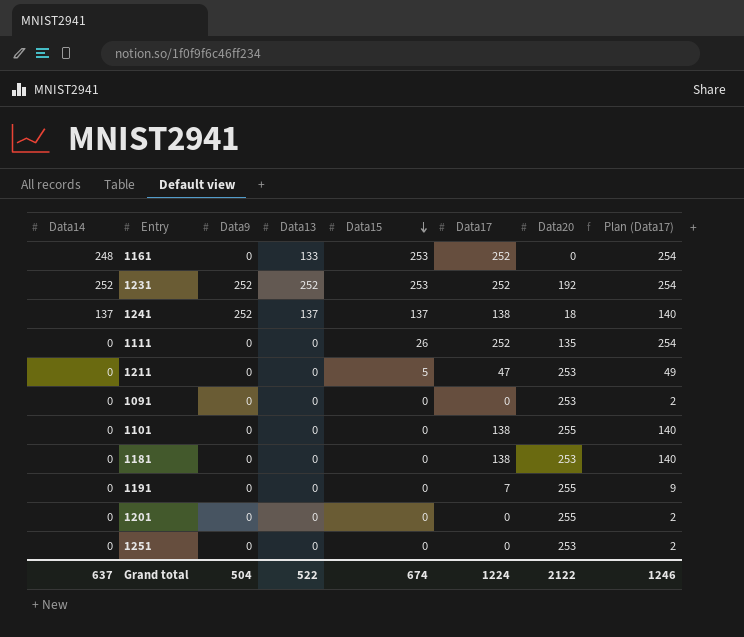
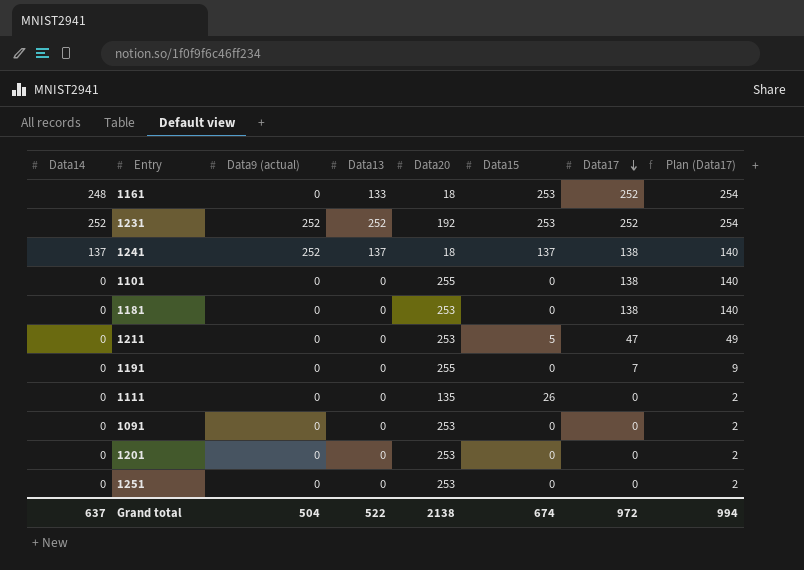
row order: Data15 descending -> Data17 descending
column name: Data9 -> Data9 (actual)
column Data20 | position: 7 -> 5
1161 | Data20: 0 -> 18
1111 | Data17: 252 -> 0
1111 | Plan (Data17): 254 -> 2
1201 | Data20: 255 -> 253
Grand total | Data20: 2122 -> 2138
Grand total | Data17: 1224 -> 972
Grand total | Plan (Data17): 1246 -> 994

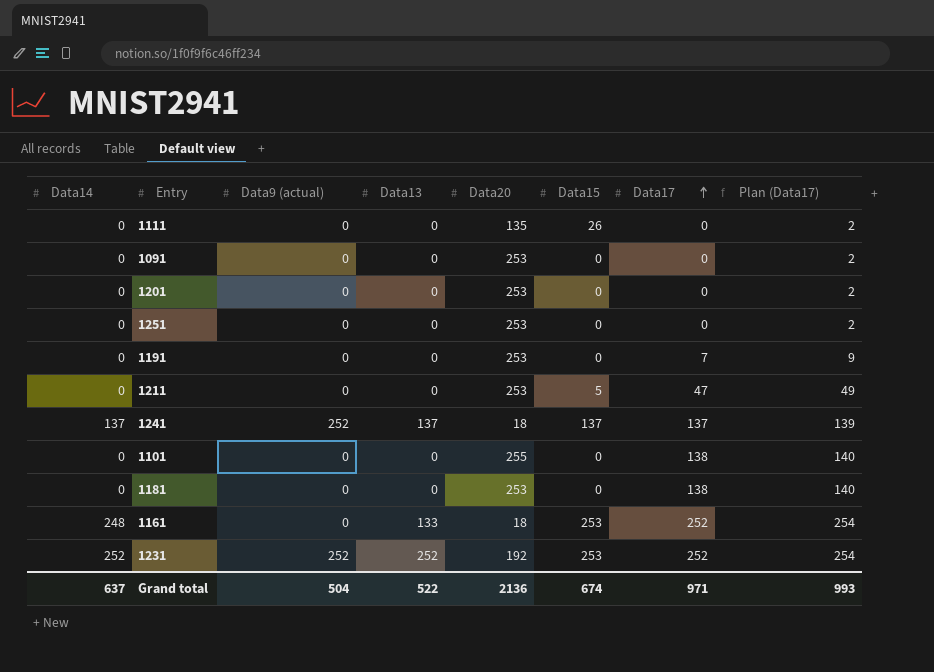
row order: Data17 descending -> Data17 ascending
1191 | Data20: 255 -> 253
1241 | Data17: 138 -> 137
1241 | Plan (Data17): 140 -> 139
Grand total | Data20: 2138 -> 2136
Grand total | Data17: 972 -> 971
Grand total | Plan (Data17): 994 -> 993

